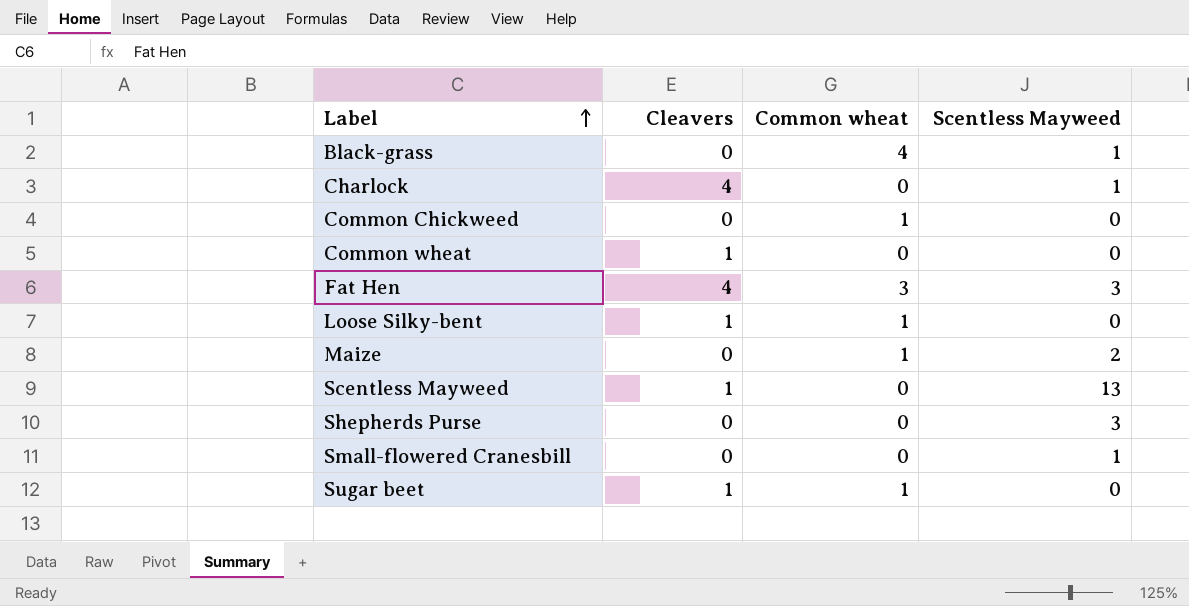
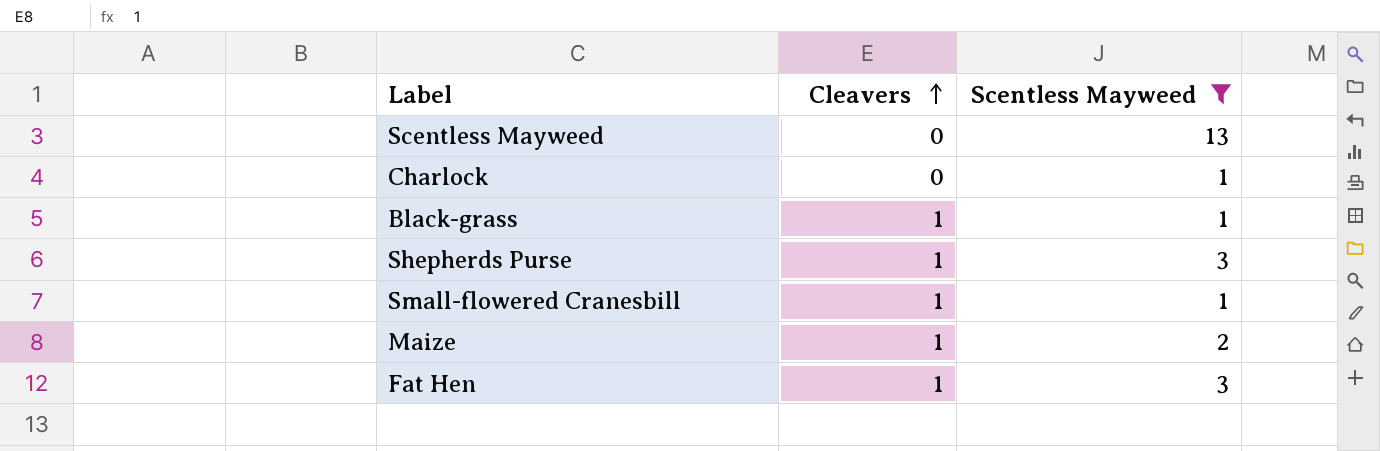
filter: none -> Scentless Mayweed != 0
row order: Label ascending -> Cleavers ascending
column Common wheat | position: 3 -> none
Scentless Mayweed | Cleavers: 1 -> 0
Charlock | Cleavers: 4 -> 0
Black-grass | Cleavers: 0 -> 1
Shepherds Purse | Cleavers: 0 -> 1
Small-flowered Cranesbill | Cleavers: 0 -> 1
Maize | Cleavers: 0 -> 1
Fat Hen | Cleavers: 4 -> 1

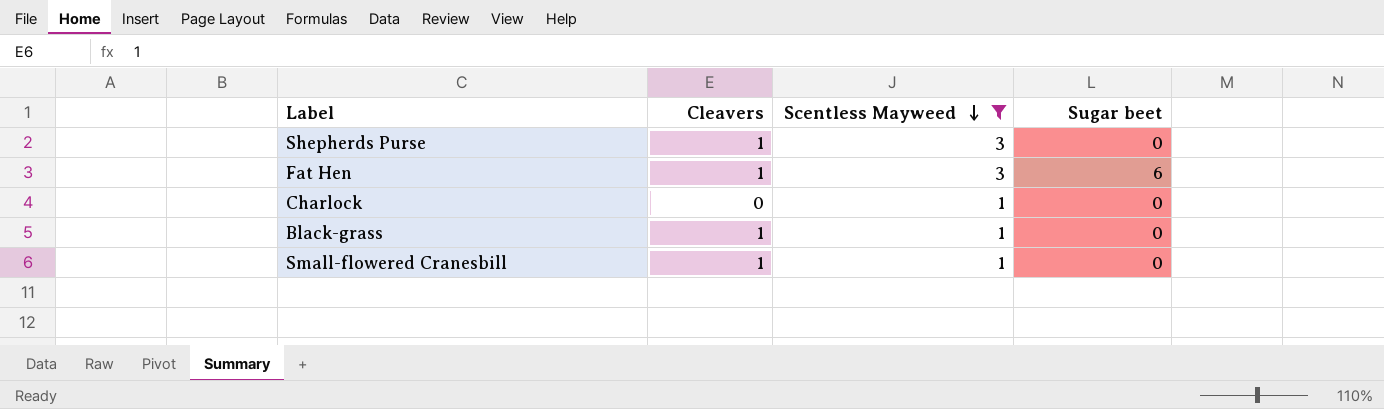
row order: Cleavers ascending -> Scentless Mayweed descending
column Sugar beet | position: none -> 4
row Scentless Mayweed: 0 | 13 -> none
row Maize: 1 | 2 -> none

